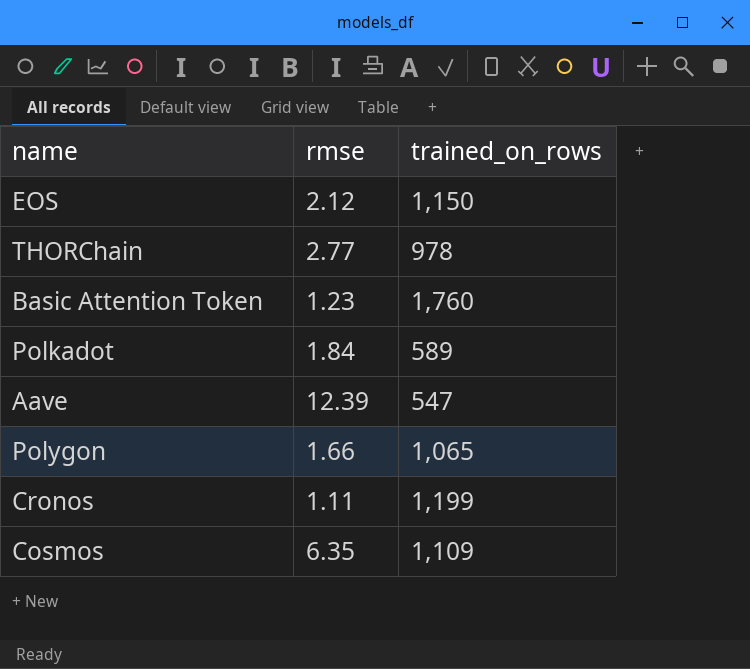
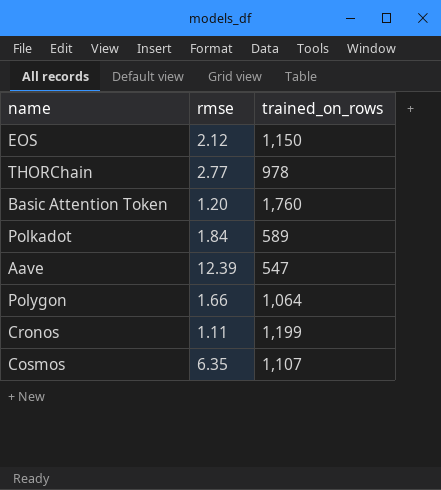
Basic Attention Token | rmse: 1.23 -> 1.20
Polygon | trained_on_rows: 1,065 -> 1,064
Cosmos | trained_on_rows: 1,109 -> 1,107

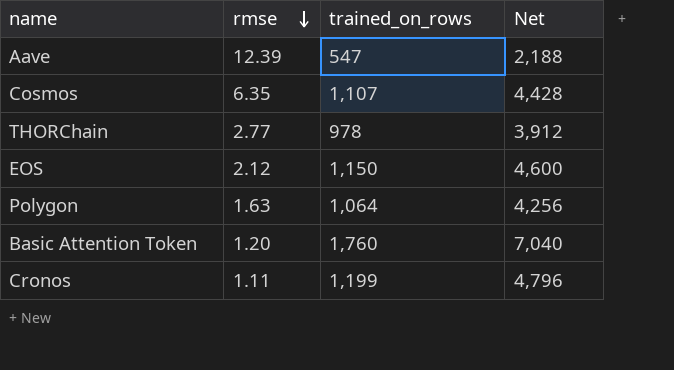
row order: none -> rmse descending
column Net | formula: none -> [trained_on_rows] * 4
row Polkadot: 1.84 | 589 -> none
Polygon | rmse: 1.66 -> 1.63

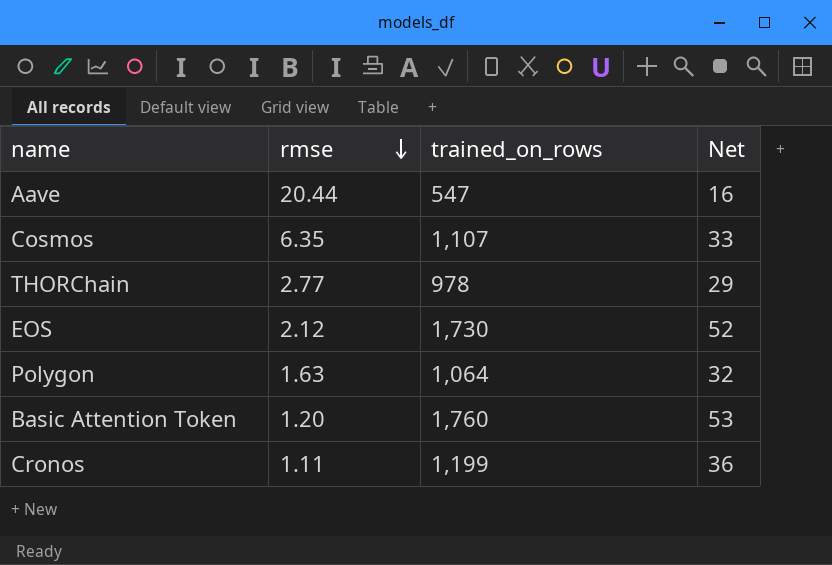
column Net | formula: [trained_on_rows] * 4 -> [trained_on_rows] * 0.03
Aave | rmse: 12.39 -> 20.44
EOS | trained_on_rows: 1,150 -> 1,730

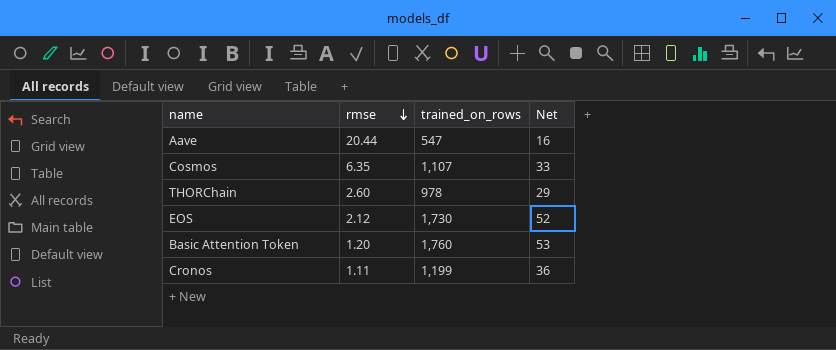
row Polygon: 1.63 | 1,064 | 32 -> none
THORChain | rmse: 2.77 -> 2.60

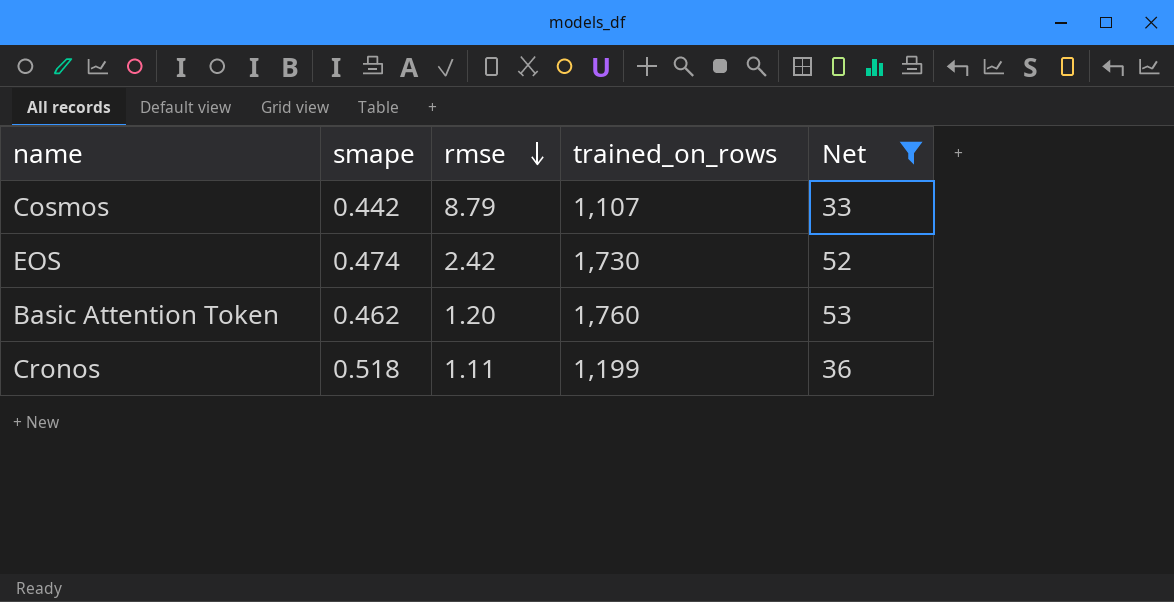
filter: none -> Net >= 33
column smape | position: none -> 2
Cosmos | rmse: 6.35 -> 8.79
EOS | rmse: 2.12 -> 2.42

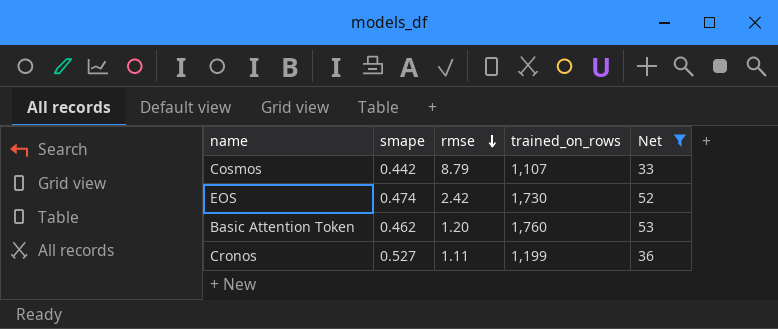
Cronos | smape: 0.518 -> 0.527

